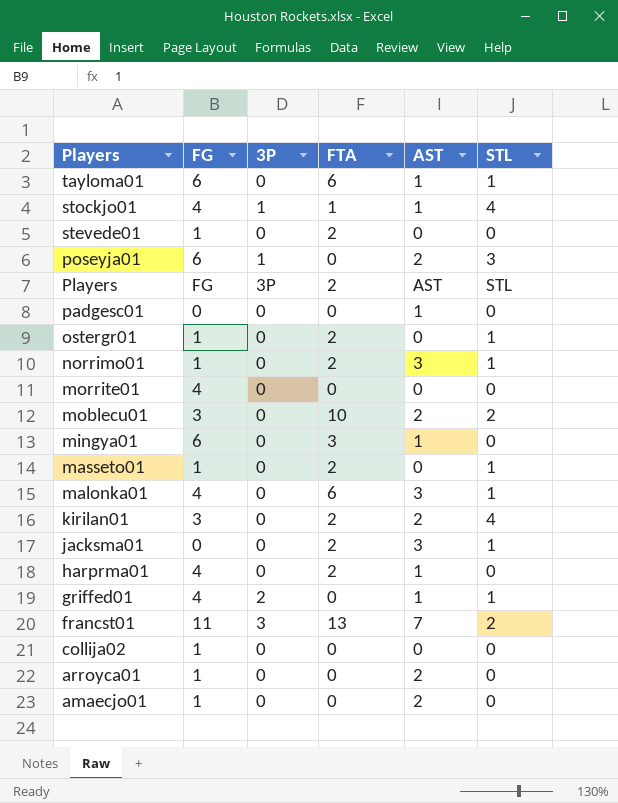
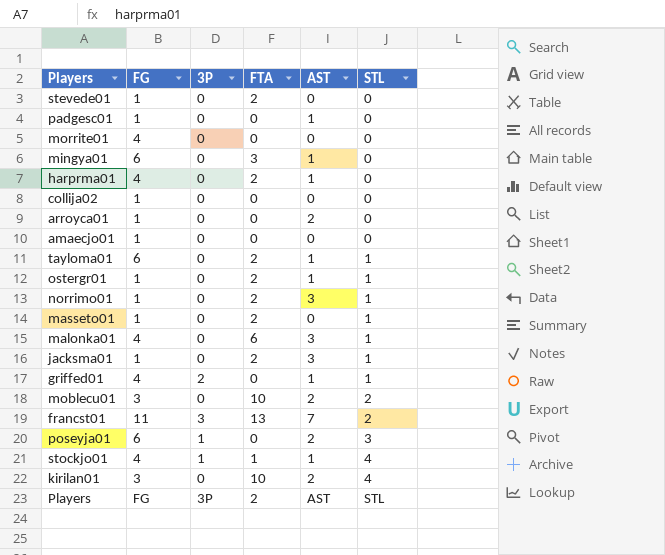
row order: Players descending -> STL ascending
padgesc01 | FG: 0 -> 1
amaecjo01 | AST: 2 -> 0
tayloma01 | FTA: 6 -> 2
ostergr01 | AST: 0 -> 1
jacksma01 | FG: 0 -> 1
kirilan01 | FTA: 2 -> 10

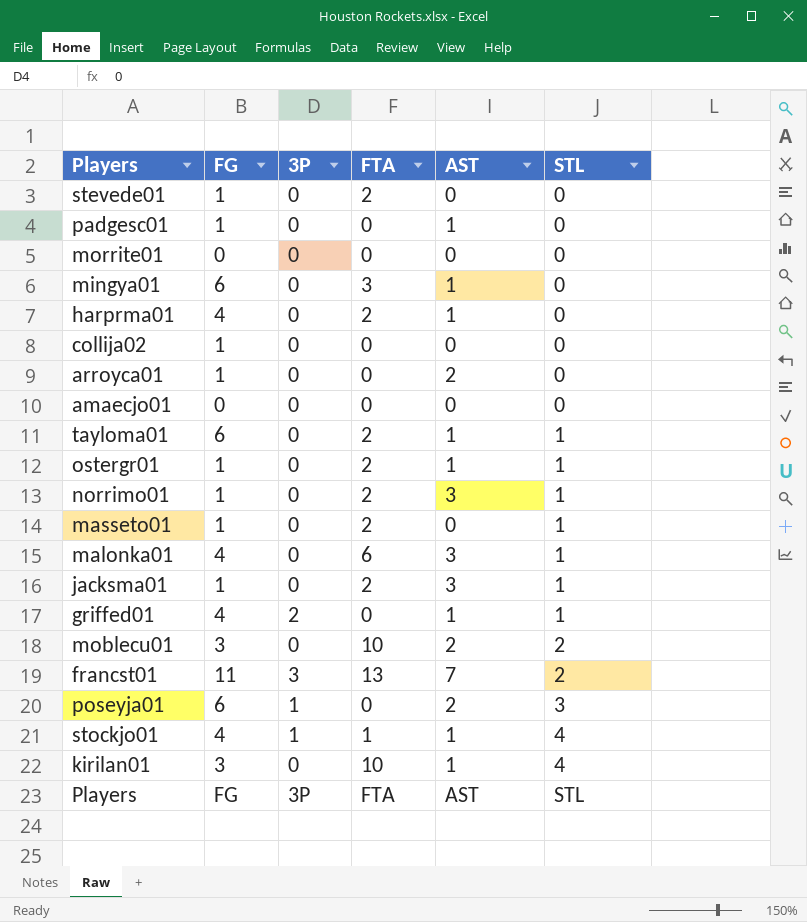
morrite01 | FG: 4 -> 0
amaecjo01 | FG: 1 -> 0
kirilan01 | AST: 2 -> 1
Players | FTA: 2 -> FTA

